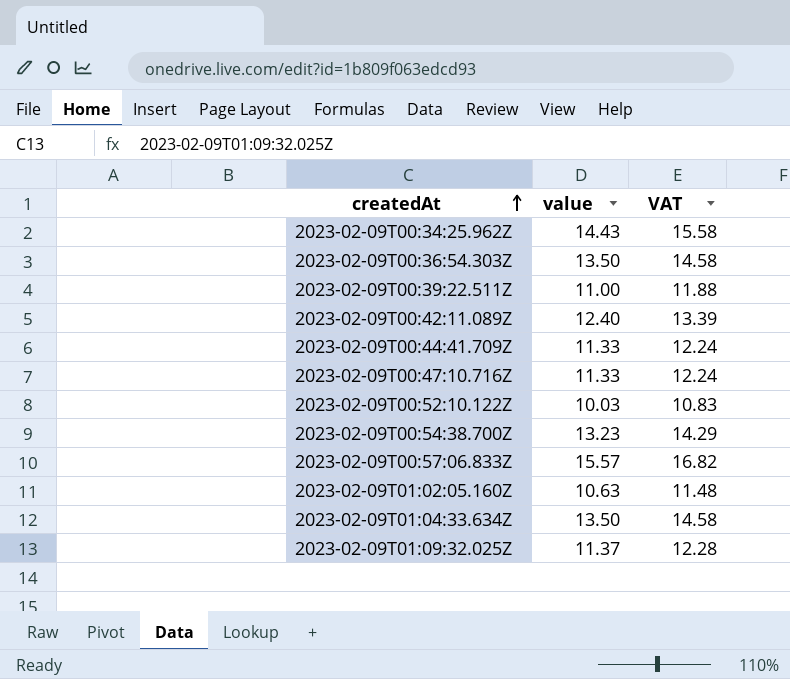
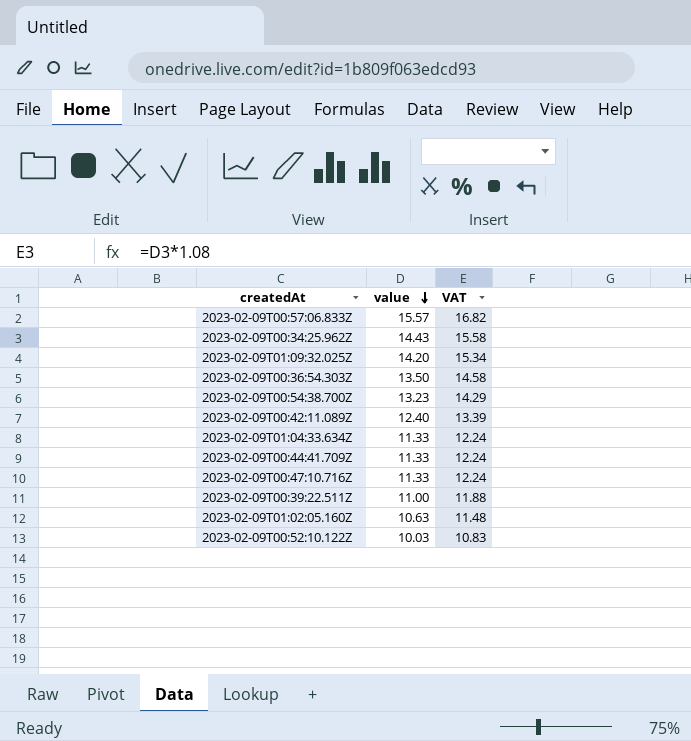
row order: createdAt ascending -> value descending
2023-02-09T01:09:32.025Z | value: 11.37 -> 14.20
2023-02-09T01:09:32.025Z | VAT: 12.28 -> 15.34
2023-02-09T01:04:33.634Z | value: 13.50 -> 11.33
2023-02-09T01:04:33.634Z | VAT: 14.58 -> 12.24

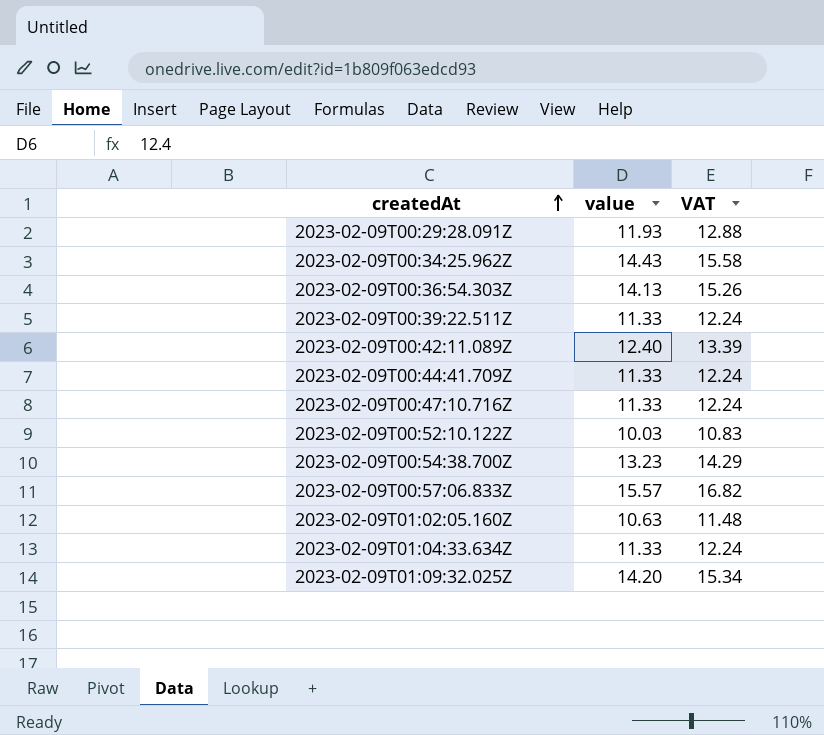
row order: value descending -> createdAt ascending
row 2023-02-09T00:29:28.091Z: none -> 11.93 | 12.88
2023-02-09T00:36:54.303Z | value: 13.50 -> 14.13
2023-02-09T00:36:54.303Z | VAT: 14.58 -> 15.26
2023-02-09T00:39:22.511Z | value: 11.00 -> 11.33
2023-02-09T00:39:22.511Z | VAT: 11.88 -> 12.24

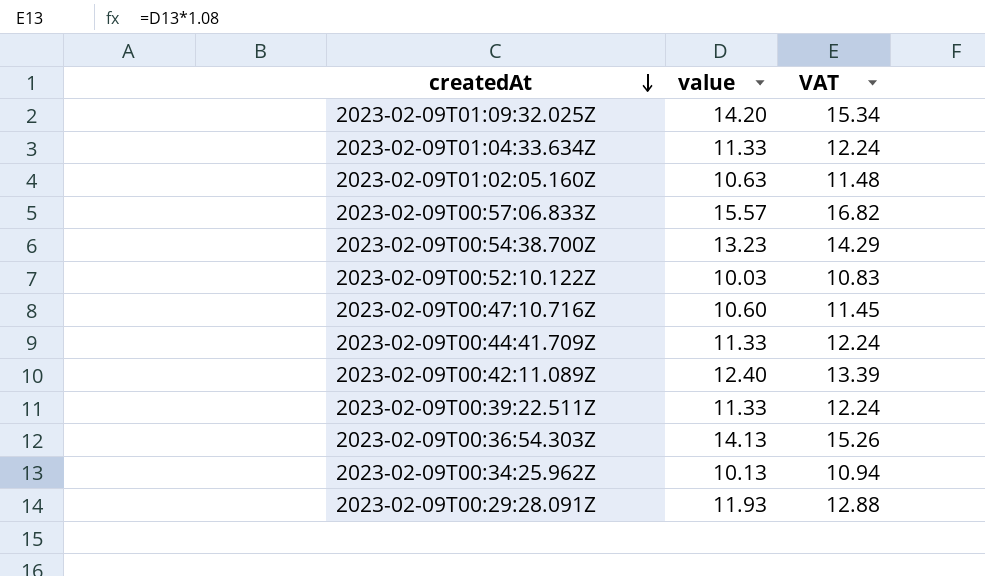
row order: createdAt ascending -> createdAt descending
2023-02-09T00:47:10.716Z | value: 11.33 -> 10.60
2023-02-09T00:47:10.716Z | VAT: 12.24 -> 11.45
2023-02-09T00:34:25.962Z | value: 14.43 -> 10.13
2023-02-09T00:34:25.962Z | VAT: 15.58 -> 10.94

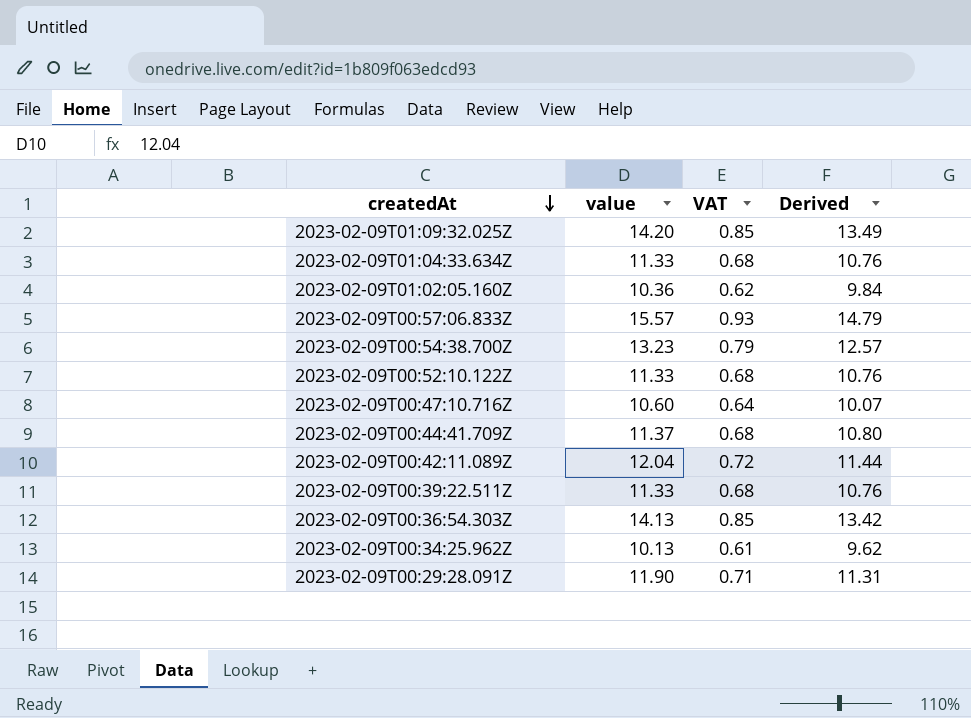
column VAT | formula: [value] * 1.08 -> [value] * 0.06
column Derived | formula: none -> [value] * 0.95
2023-02-09T01:02:05.160Z | value: 10.63 -> 10.36
2023-02-09T00:52:10.122Z | value: 10.03 -> 11.33
2023-02-09T00:44:41.709Z | value: 11.33 -> 11.37
2023-02-09T00:42:11.089Z | value: 12.40 -> 12.04
2023-02-09T00:29:28.091Z | value: 11.93 -> 11.90

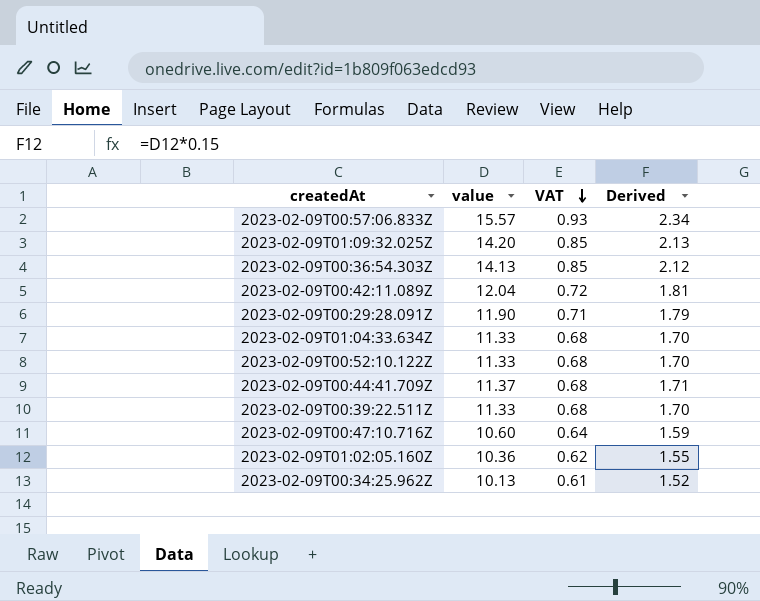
row order: createdAt descending -> VAT descending
column Derived | formula: [value] * 0.95 -> [value] * 0.15
row 2023-02-09T00:54:38.700Z: 13.23 | 0.79 | 12.57 -> none

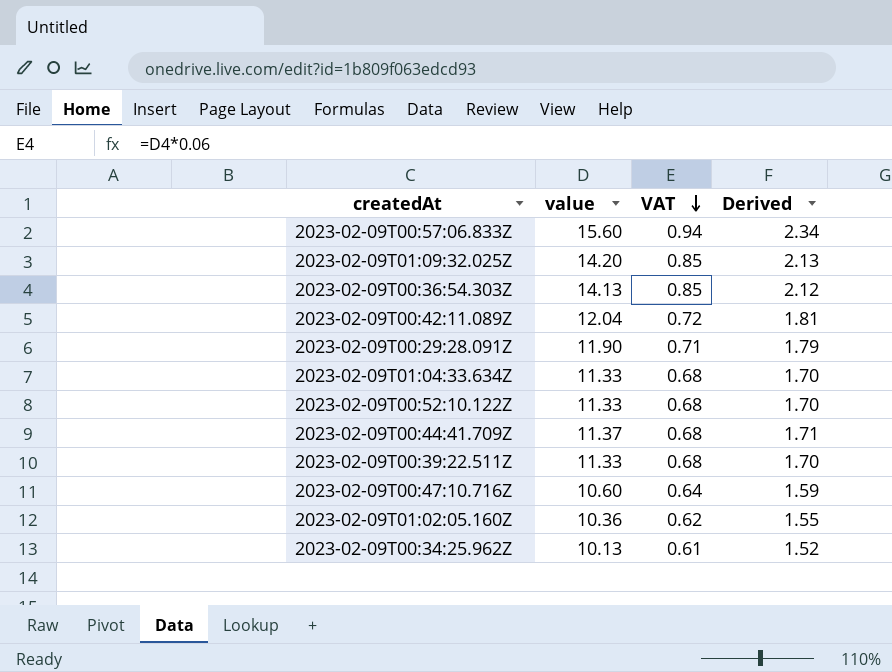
2023-02-09T00:57:06.833Z | value: 15.57 -> 15.60
2023-02-09T00:57:06.833Z | VAT: 0.93 -> 0.94

